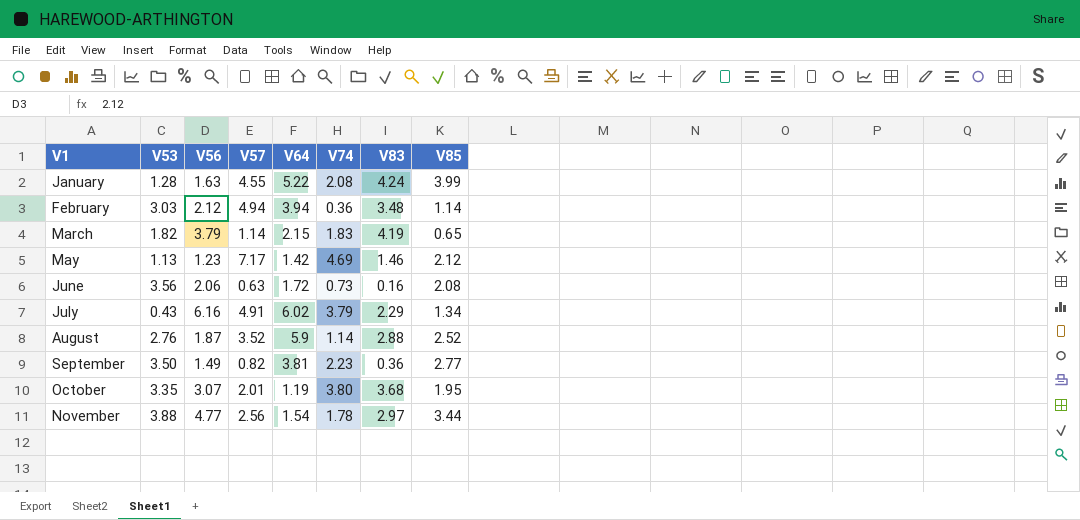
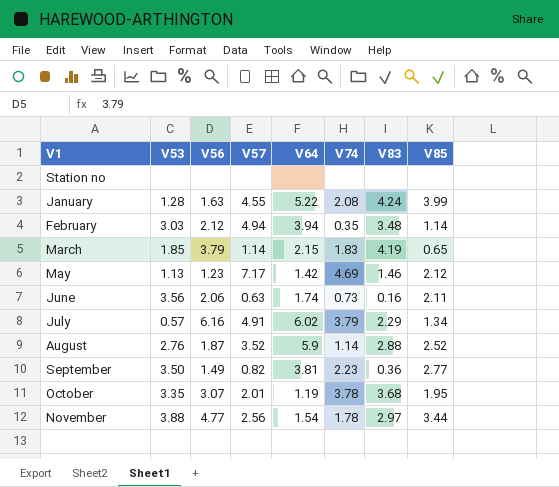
row Station no: none -> none | none | none | none | none | none | none
February | V74: 0.36 -> 0.35
March | V53: 1.82 -> 1.85
June | V64: 1.72 -> 1.74
June | V85: 2.08 -> 2.11
July | V53: 0.43 -> 0.57
October | V74: 3.80 -> 3.78

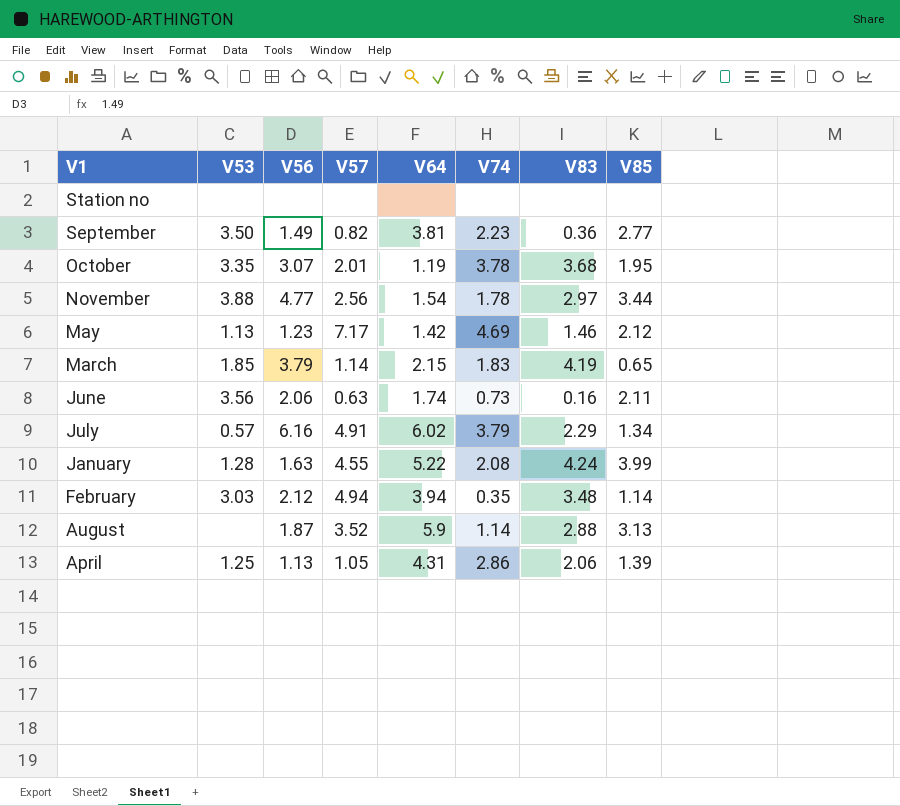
row order: none -> V1 descending
August | V53: 2.76 -> none
August | V85: 2.52 -> 3.13
row April: none -> 1.25 | 1.13 | 1.05 | 4.31 | 2.86 | 2.06 | 1.39

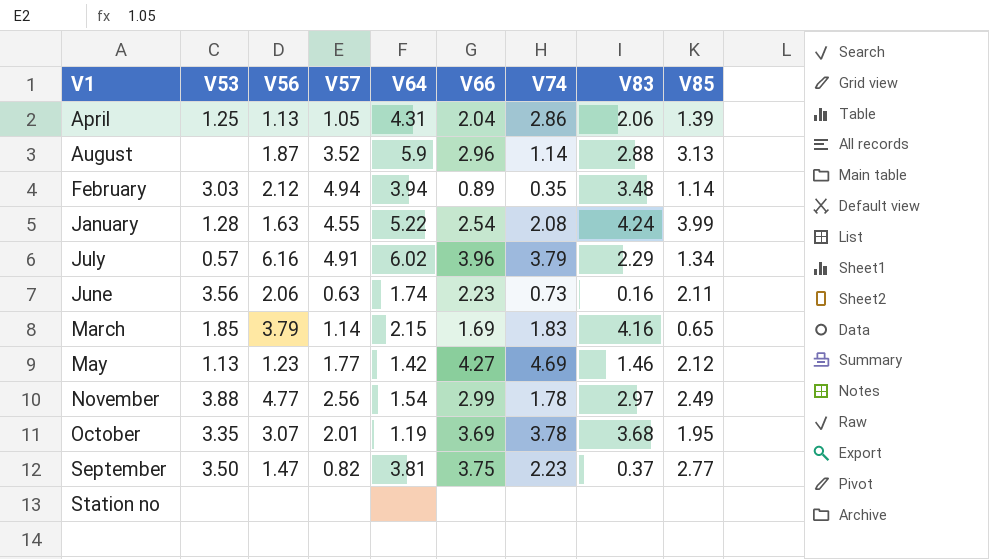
row order: V1 descending -> V1 ascending
column V66 | position: none -> 6
March | V83: 4.19 -> 4.16
May | V57: 7.17 -> 1.77
November | V85: 3.44 -> 2.49
September | V56: 1.49 -> 1.47
September | V83: 0.36 -> 0.37

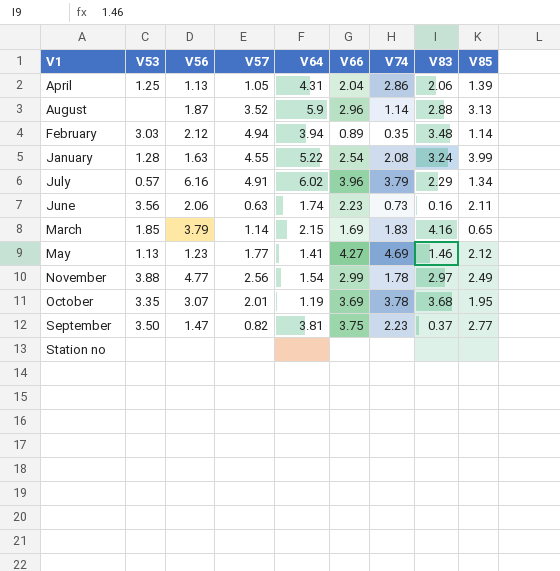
January | V83: 4.24 -> 3.24
May | V64: 1.42 -> 1.41

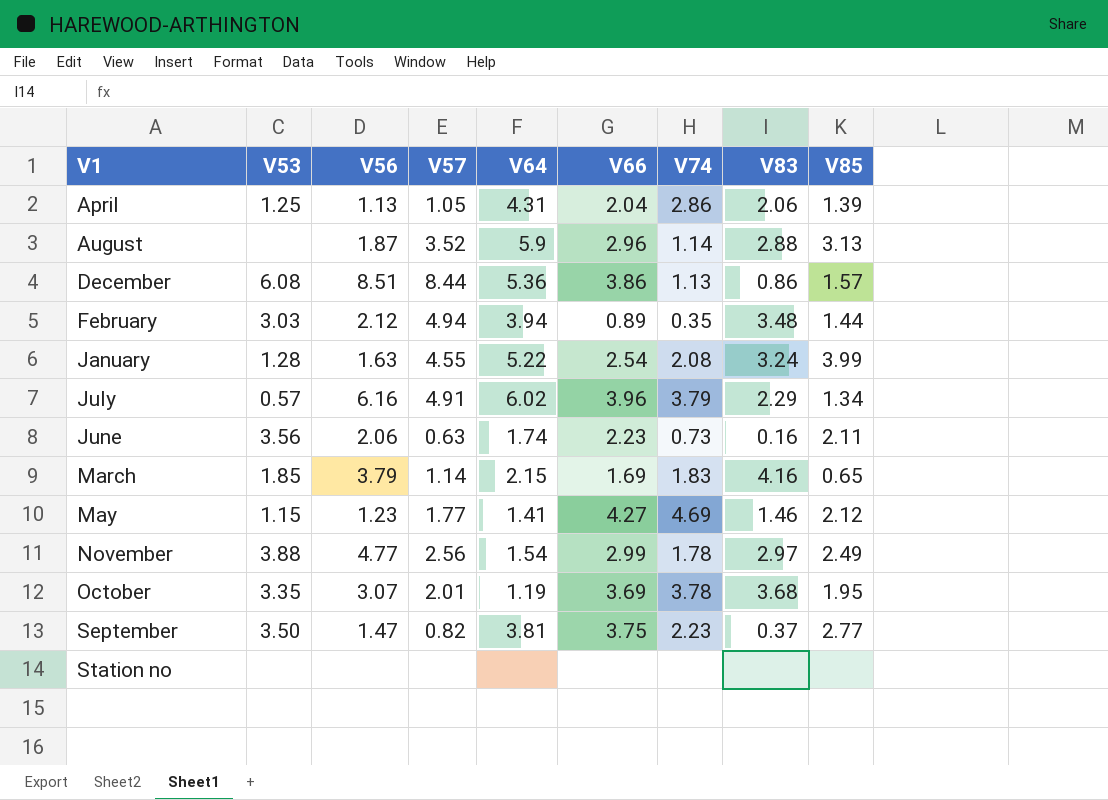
row December: none -> 6.08 | 8.51 | 8.44 | 5.36 | 3.86 | 1.13 | 0.86 | 1.57
February | V85: 1.14 -> 1.44
May | V53: 1.13 -> 1.15

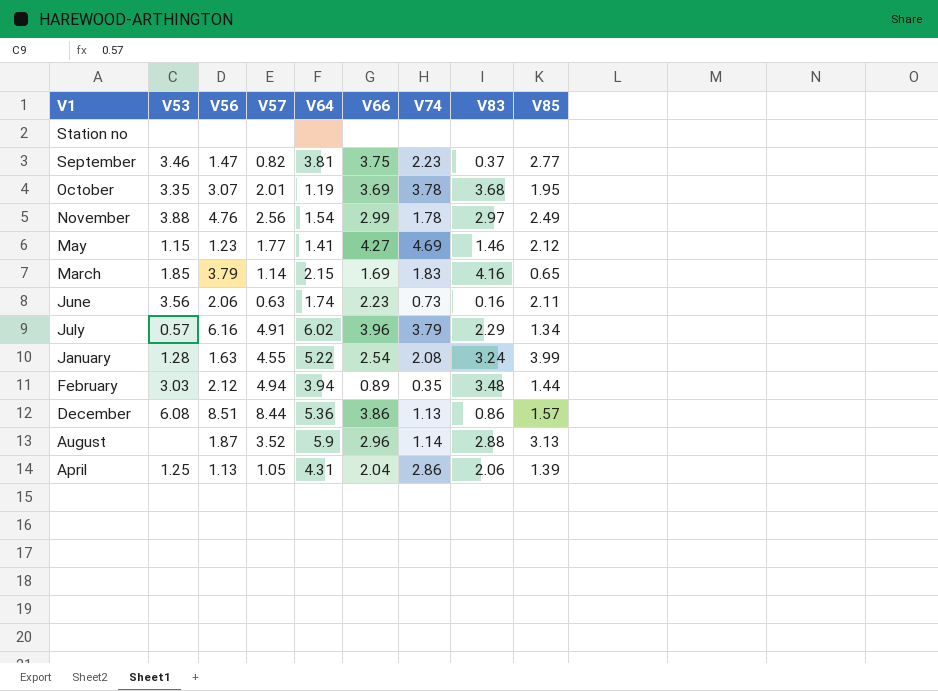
row order: V1 ascending -> V1 descending
September | V53: 3.50 -> 3.46
November | V56: 4.77 -> 4.76

